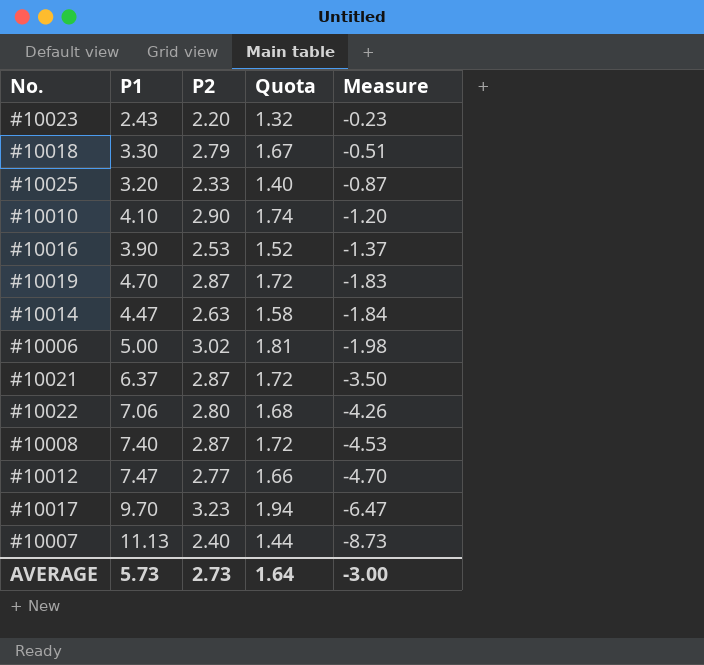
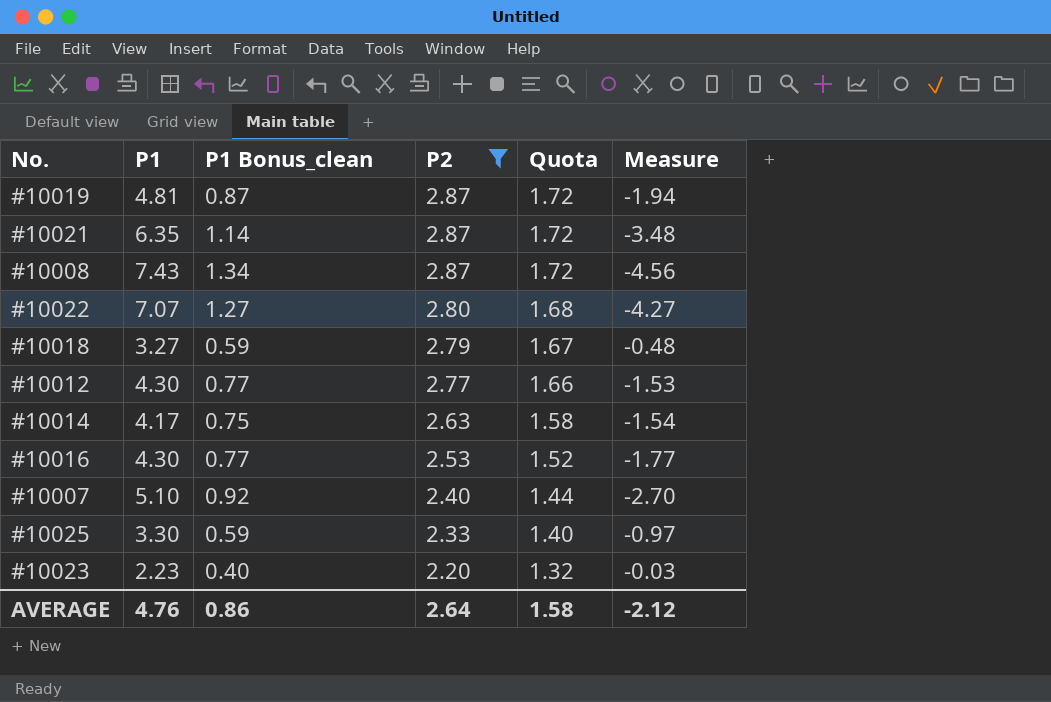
filter: none -> P2 <= 2.87
row order: Measure descending -> P2 descending
column P1 Bonus_clean | formula: none -> [P1] * 0.18
#10019 | P1: 4.70 -> 4.81
#10019 | Measure: -1.83 -> -1.94
#10021 | P1: 6.37 -> 6.35
#10021 | Measure: -3.50 -> -3.48
#10008 | P1: 7.40 -> 7.43
#10008 | Measure: -4.53 -> -4.56
#10022 | P1: 7.06 -> 7.07
#10022 | Measure: -4.26 -> -4.27
#10018 | P1: 3.30 -> 3.27
#10018 | Measure: -0.51 -> -0.48
#10012 | P1: 7.47 -> 4.30
#10012 | Measure: -4.70 -> -1.53
#10014 | P1: 4.47 -> 4.17
#10014 | Measure: -1.84 -> -1.54
#10016 | P1: 3.90 -> 4.30
#10016 | Measure: -1.37 -> -1.77
#10007 | P1: 11.13 -> 5.10
#10007 | Measure: -8.73 -> -2.70
#10025 | P1: 3.20 -> 3.30
#10025 | Measure: -0.87 -> -0.97
#10023 | P1: 2.43 -> 2.23
#10023 | Measure: -0.23 -> -0.03
AVERAGE | P1: 5.73 -> 4.76
AVERAGE | P2: 2.73 -> 2.64
AVERAGE | Quota: 1.64 -> 1.58
AVERAGE | Measure: -3.00 -> -2.12

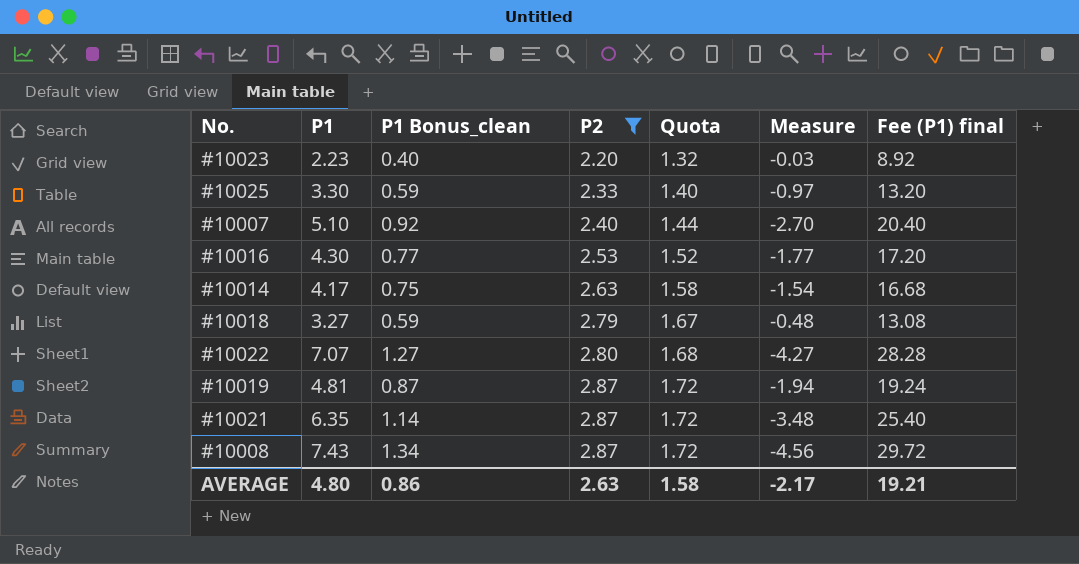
row order: P2 descending -> P2 ascending
column Fee (P1) final | formula: none -> [P1] * 4
row #10012: 4.30 | 0.77 | 2.77 | 1.66 | -1.53 -> none
AVERAGE | P1: 4.76 -> 4.80
AVERAGE | P2: 2.64 -> 2.63
AVERAGE | Measure: -2.12 -> -2.17

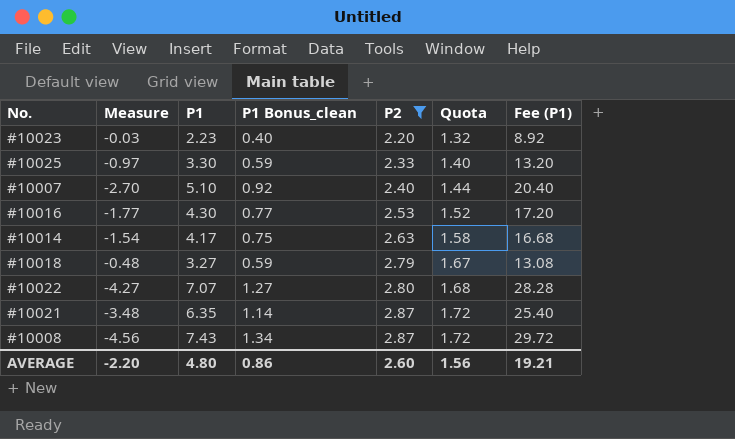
column Measure | position: 6 -> 2
column name: Fee (P1) final -> Fee (P1)
row #10019: 4.81 | 0.87 | 2.87 | 1.72 | -1.94 | 19.24 -> none
AVERAGE | Measure: -2.17 -> -2.20
AVERAGE | P2: 2.63 -> 2.60
AVERAGE | Quota: 1.58 -> 1.56

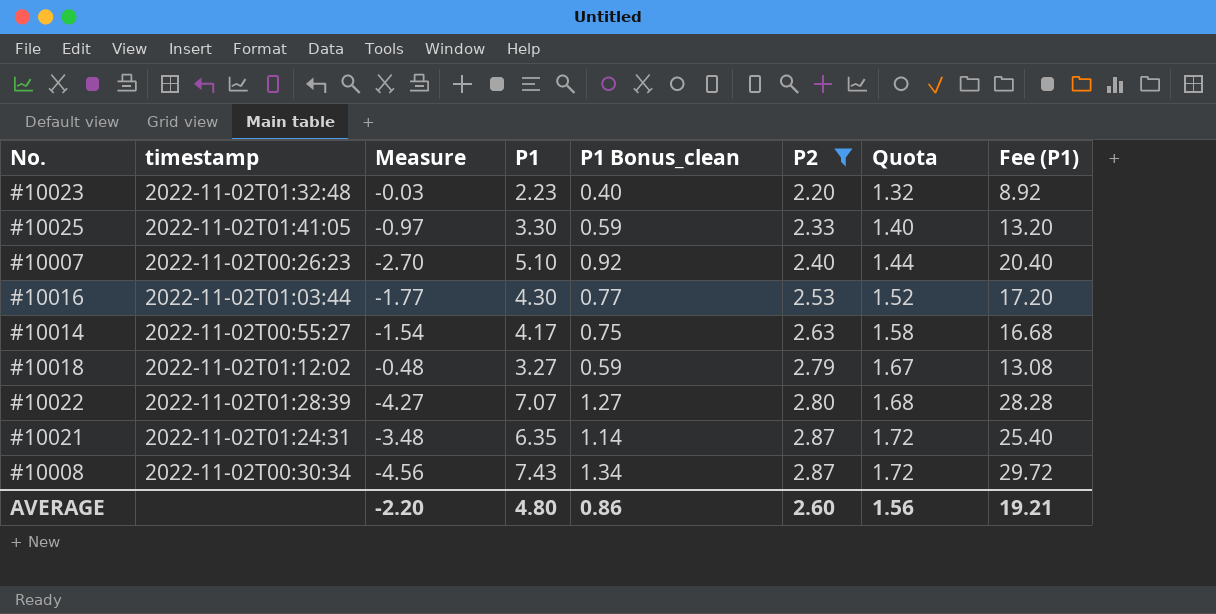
column timestamp | position: none -> 2

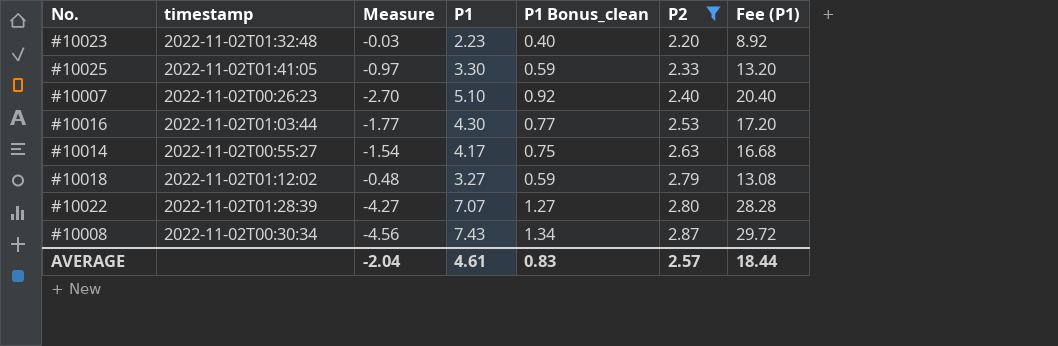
column Quota | formula: [P2] * 0.6 -> none
row #10021: 2022-11-02T01:24:31 | -3.48 | 6.35 | 1.14 | 2.87 | 1.72 | 25.40 -> none
AVERAGE | Measure: -2.20 -> -2.04
AVERAGE | P1: 4.80 -> 4.61
AVERAGE | P1 Bonus_clean: 0.86 -> 0.83
AVERAGE | P2: 2.60 -> 2.57
AVERAGE | Fee (P1): 19.21 -> 18.44

